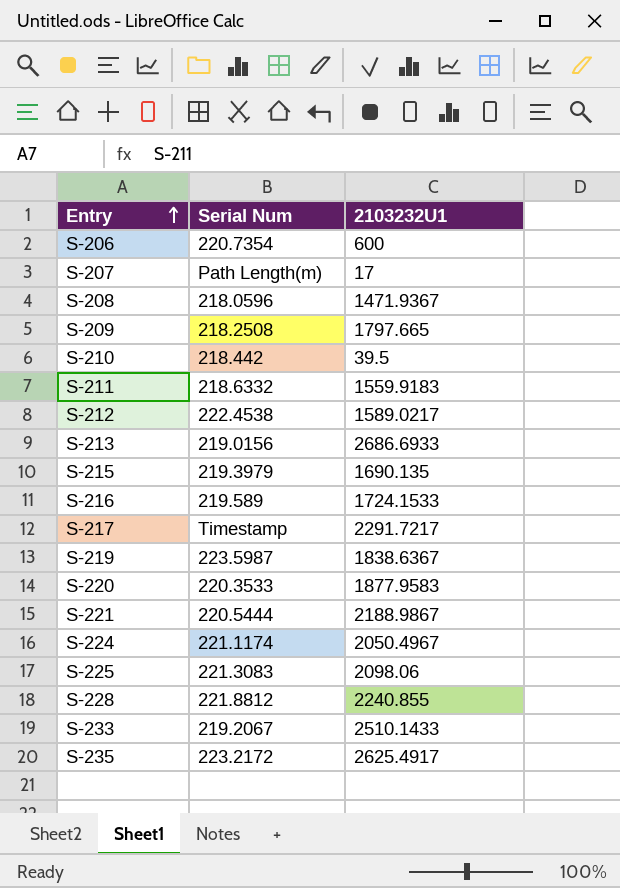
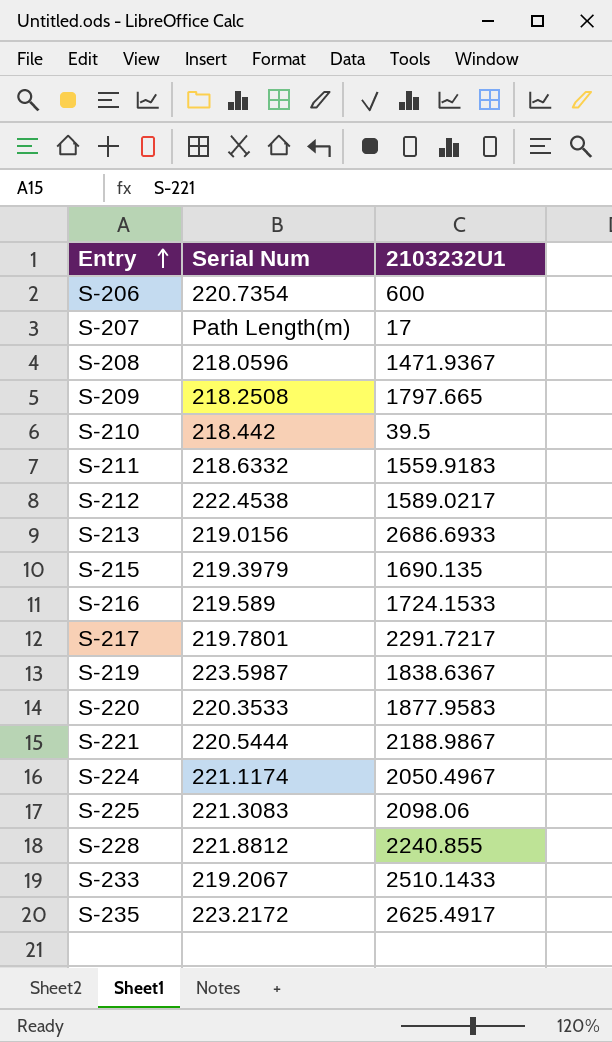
S-217 | Serial Num: Timestamp -> 219.7801

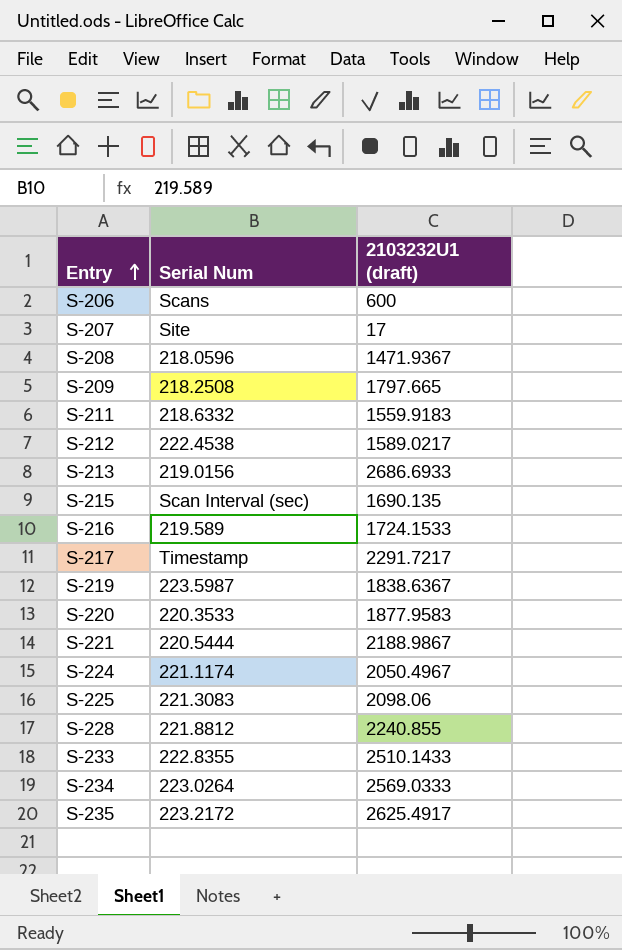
column name: 2103232U1 -> 2103232U1 (draft)
row S-210: 218.442 | 39.5 -> none
S-206 | Serial Num: 220.7354 -> Scans
S-207 | Serial Num: Path Length(m) -> Site
S-215 | Serial Num: 219.3979 -> Scan Interval (sec)
S-217 | Serial Num: 219.7801 -> Timestamp
S-233 | Serial Num: 219.2067 -> 222.8355
row S-234: none -> 223.0264 | 2569.0333

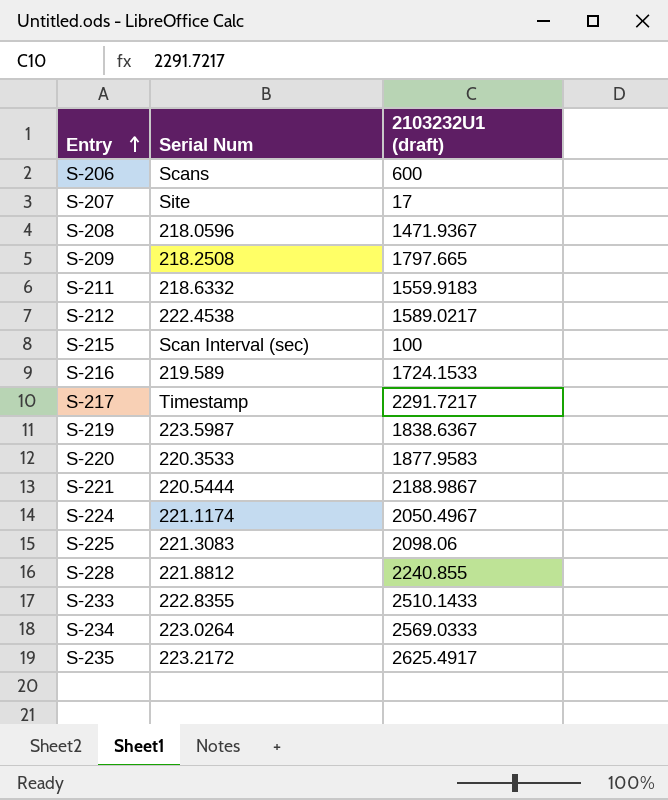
row S-213: 219.0156 | 2686.6933 -> none
S-215 | 2103232U1 (draft): 1690.135 -> 100

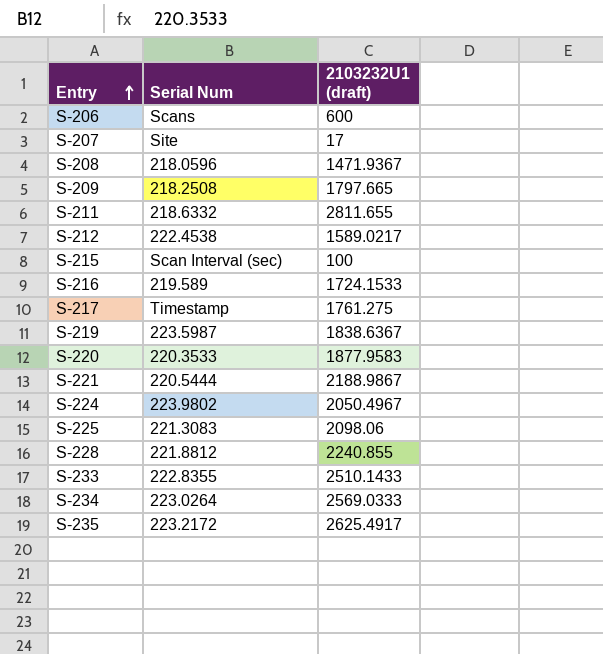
S-211 | 2103232U1 (draft): 1559.9183 -> 2811.655
S-217 | 2103232U1 (draft): 2291.7217 -> 1761.275
S-224 | Serial Num: 221.1174 -> 223.9802

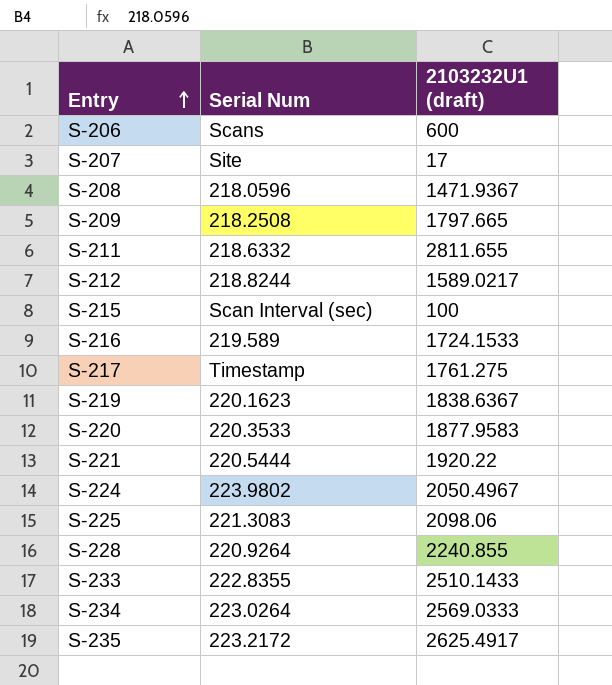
S-212 | Serial Num: 222.4538 -> 218.8244
S-219 | Serial Num: 223.5987 -> 220.1623
S-221 | 2103232U1 (draft): 2188.9867 -> 1920.22
S-228 | Serial Num: 221.8812 -> 220.9264

